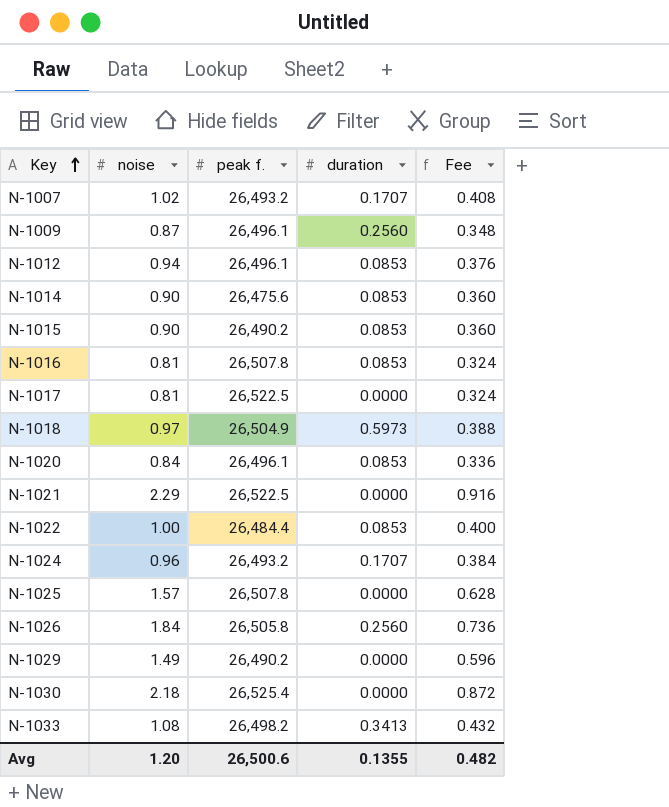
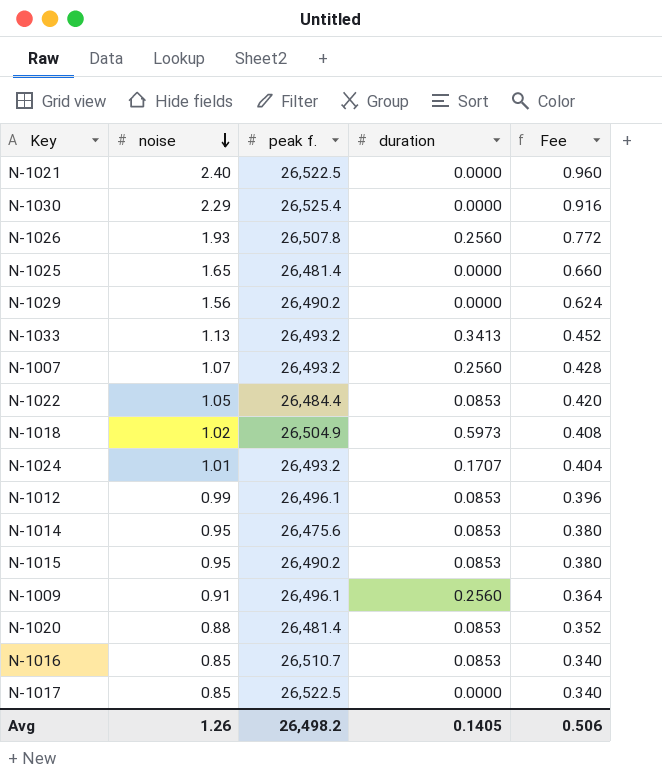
row order: Key ascending -> noise descending
N-1021 | noise: 2.29 -> 2.40
N-1021 | Fee: 0.916 -> 0.960
N-1030 | noise: 2.18 -> 2.29
N-1030 | Fee: 0.872 -> 0.916
N-1026 | noise: 1.84 -> 1.93
N-1026 | peak f.: 26,505.8 -> 26,507.8
N-1026 | Fee: 0.736 -> 0.772
N-1025 | noise: 1.57 -> 1.65
N-1025 | peak f.: 26,507.8 -> 26,481.4
N-1025 | Fee: 0.628 -> 0.660
N-1029 | noise: 1.49 -> 1.56
N-1029 | Fee: 0.596 -> 0.624
N-1033 | noise: 1.08 -> 1.13
N-1033 | peak f.: 26,498.2 -> 26,493.2
N-1033 | Fee: 0.432 -> 0.452
N-1007 | noise: 1.02 -> 1.07
N-1007 | duration: 0.1707 -> 0.2560
N-1007 | Fee: 0.408 -> 0.428
N-1022 | noise: 1.00 -> 1.05
N-1022 | Fee: 0.400 -> 0.420
N-1018 | noise: 0.97 -> 1.02
N-1018 | Fee: 0.388 -> 0.408
N-1024 | noise: 0.96 -> 1.01
N-1024 | Fee: 0.384 -> 0.404
N-1012 | noise: 0.94 -> 0.99
N-1012 | Fee: 0.376 -> 0.396
N-1014 | noise: 0.90 -> 0.95
N-1014 | Fee: 0.360 -> 0.380
N-1015 | noise: 0.90 -> 0.95
N-1015 | Fee: 0.360 -> 0.380
N-1009 | noise: 0.87 -> 0.91
N-1009 | Fee: 0.348 -> 0.364
N-1020 | noise: 0.84 -> 0.88
N-1020 | peak f.: 26,496.1 -> 26,481.4
N-1020 | Fee: 0.336 -> 0.352
N-1016 | noise: 0.81 -> 0.85
N-1016 | peak f.: 26,507.8 -> 26,510.7
N-1016 | Fee: 0.324 -> 0.340
N-1017 | noise: 0.81 -> 0.85
N-1017 | Fee: 0.324 -> 0.340
Avg | noise: 1.20 -> 1.26
Avg | peak f.: 26,500.6 -> 26,498.2
Avg | duration: 0.1355 -> 0.1405
Avg | Fee: 0.482 -> 0.506

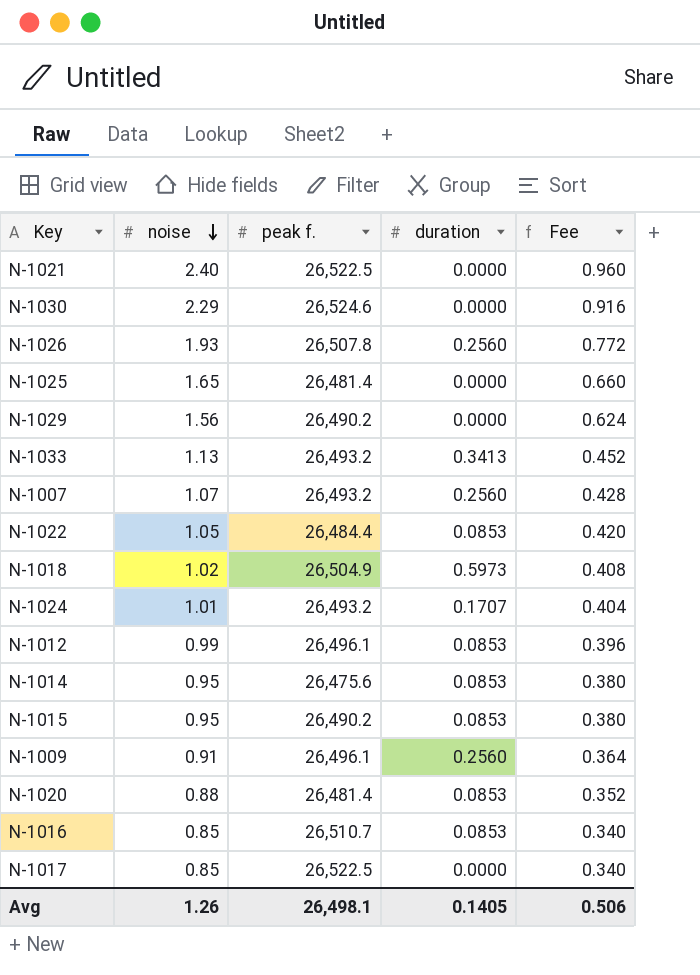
N-1030 | peak f.: 26,525.4 -> 26,524.6
Avg | peak f.: 26,498.2 -> 26,498.1

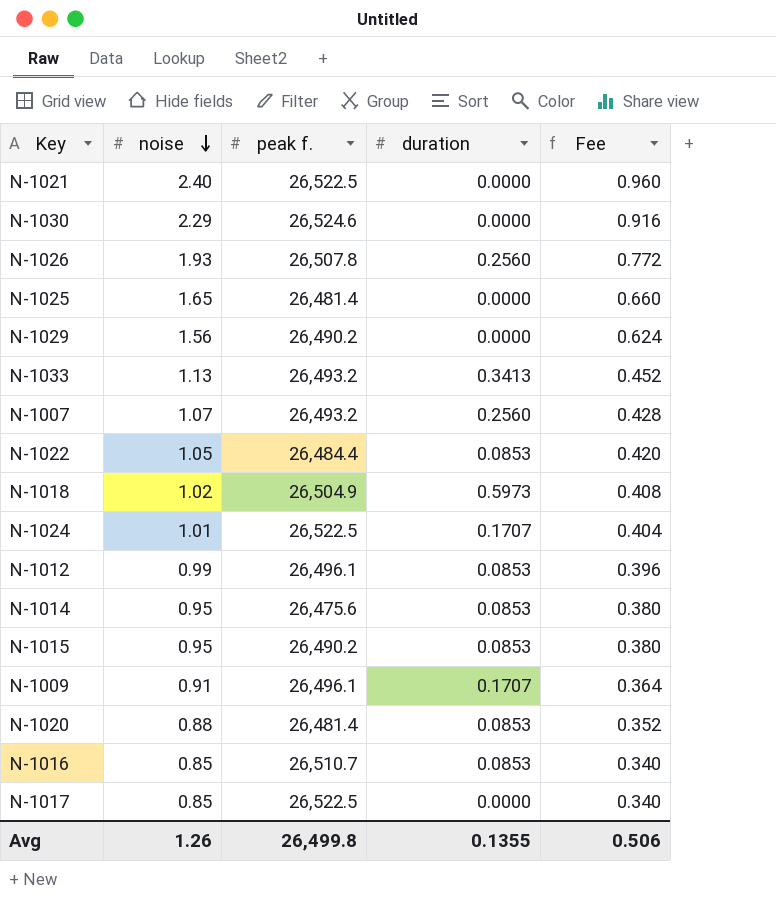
N-1024 | peak f.: 26,493.2 -> 26,522.5
N-1009 | duration: 0.2560 -> 0.1707
Avg | peak f.: 26,498.1 -> 26,499.8
Avg | duration: 0.1405 -> 0.1355

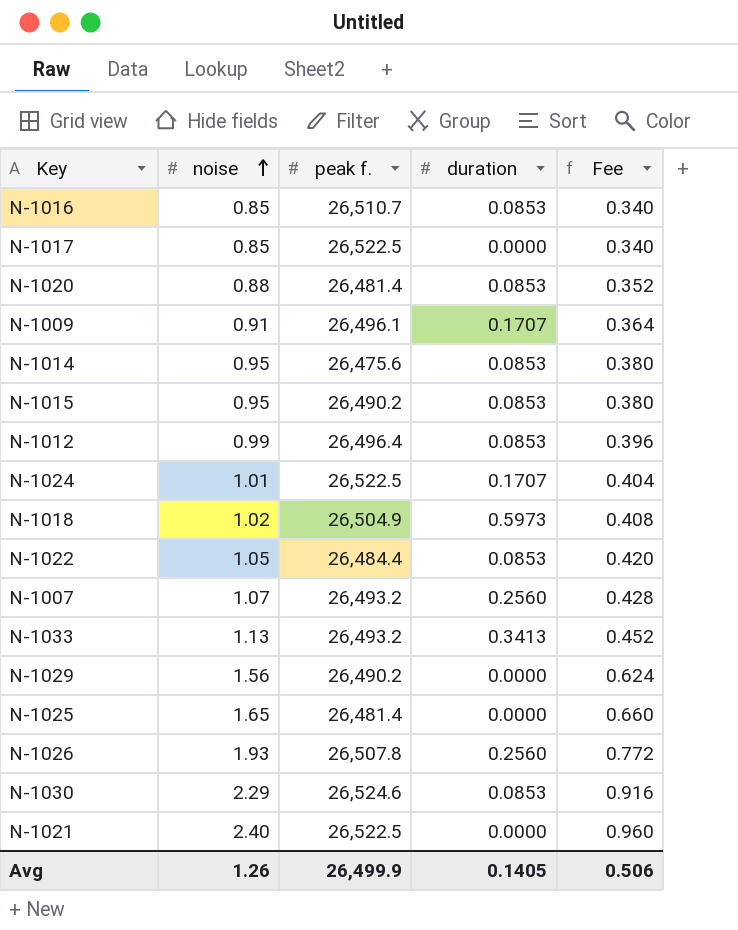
row order: noise descending -> noise ascending
N-1012 | peak f.: 26,496.1 -> 26,496.4
N-1030 | duration: 0.0000 -> 0.0853
Avg | peak f.: 26,499.8 -> 26,499.9
Avg | duration: 0.1355 -> 0.1405

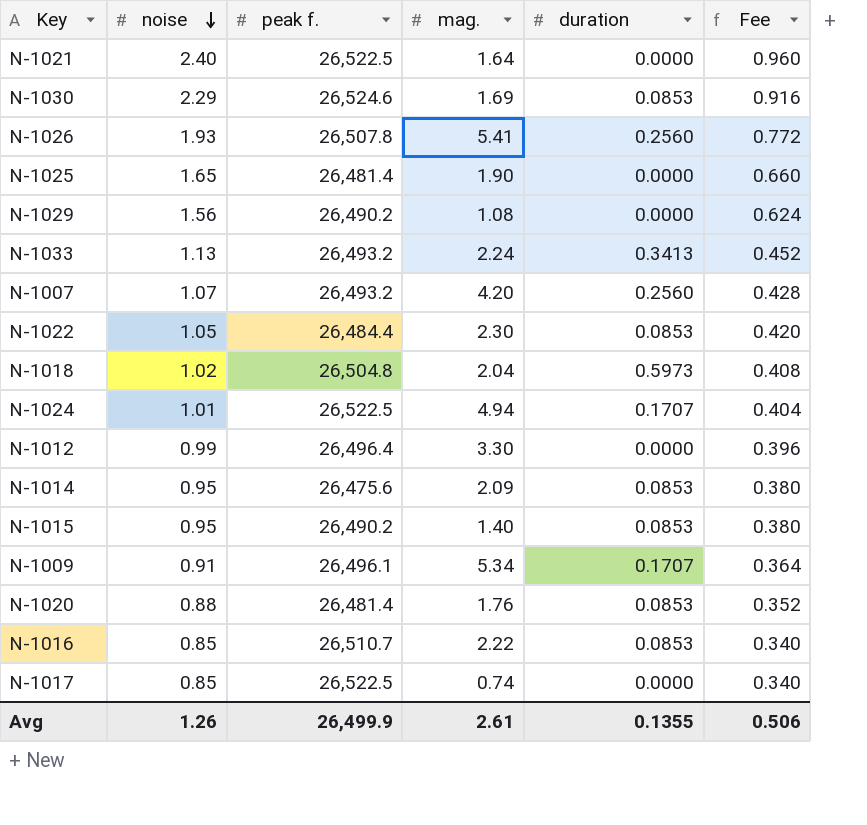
row order: noise ascending -> noise descending
column mag. | position: none -> 4
N-1018 | peak f.: 26,504.9 -> 26,504.8
N-1012 | duration: 0.0853 -> 0.0000
Avg | duration: 0.1405 -> 0.1355

